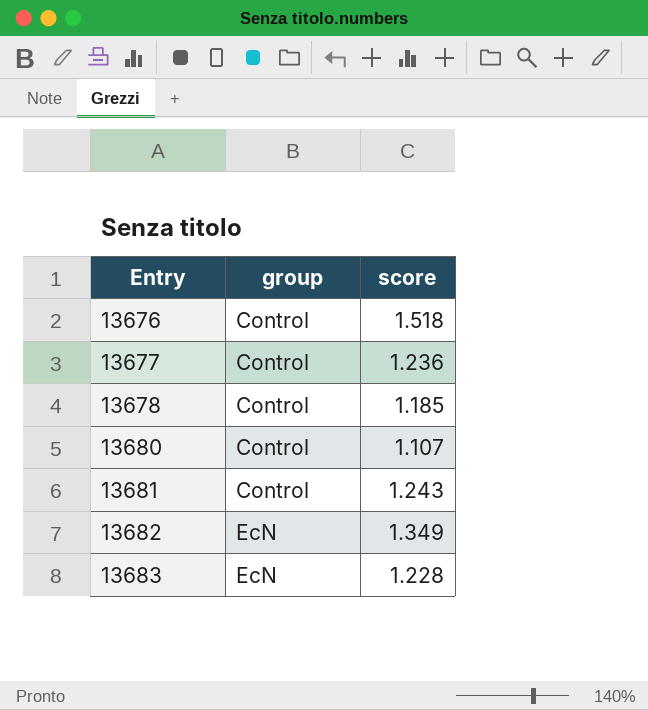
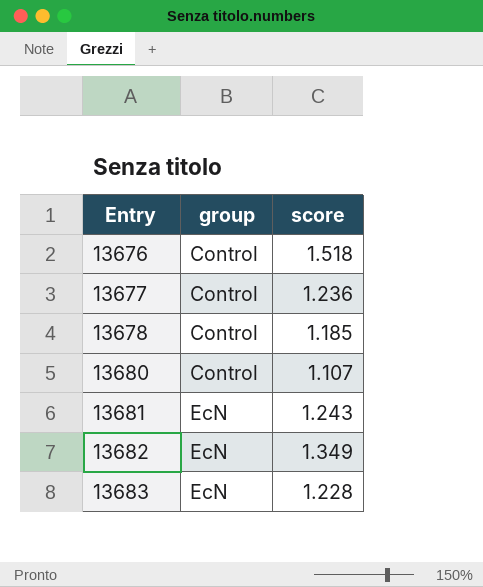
13681 | group: Control -> EcN

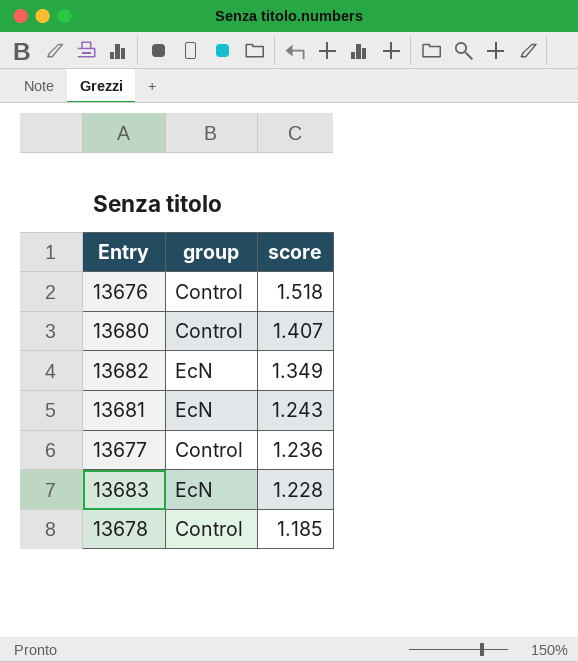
row order: Entry ascending -> score descending
13680 | score: 1.107 -> 1.407

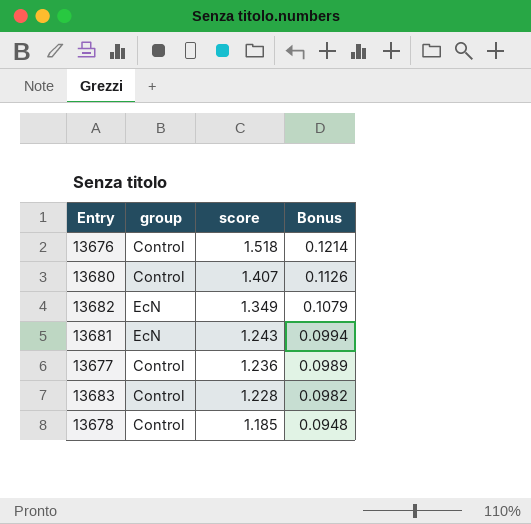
column Bonus | formula: none -> [score] * 0.08
13683 | group: EcN -> Control

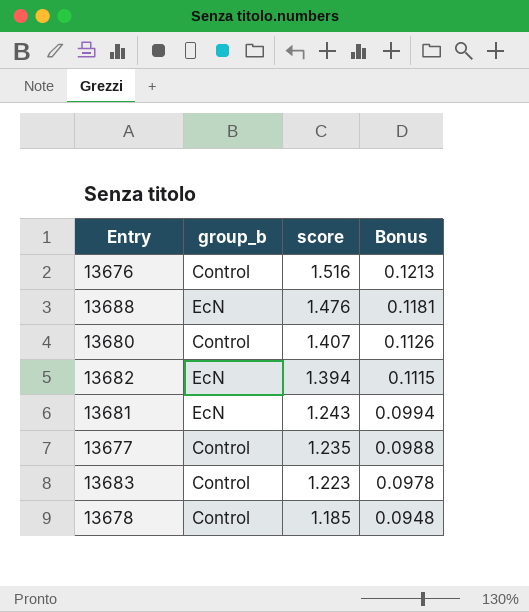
column name: group -> group_b
13676 | score: 1.518 -> 1.516
13676 | Bonus: 0.1214 -> 0.1213
row 13688: none -> EcN | 1.476 | 0.1181
13682 | score: 1.349 -> 1.394
13682 | Bonus: 0.1079 -> 0.1115
13677 | score: 1.236 -> 1.235
13677 | Bonus: 0.0989 -> 0.0988
13683 | score: 1.228 -> 1.223
13683 | Bonus: 0.0982 -> 0.0978

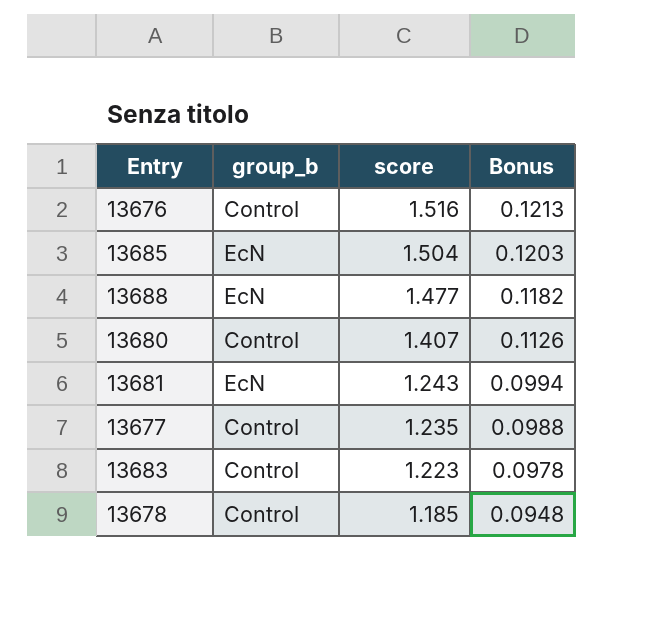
row 13682: EcN | 1.394 | 0.1115 -> none
row 13685: none -> EcN | 1.504 | 0.1203
13688 | score: 1.476 -> 1.477
13688 | Bonus: 0.1181 -> 0.1182

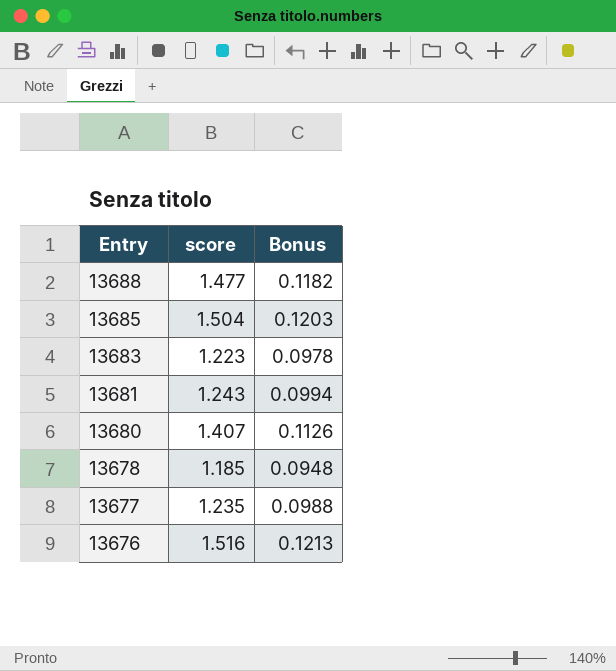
row order: score descending -> Entry descending
column group_b | position: 2 -> none

